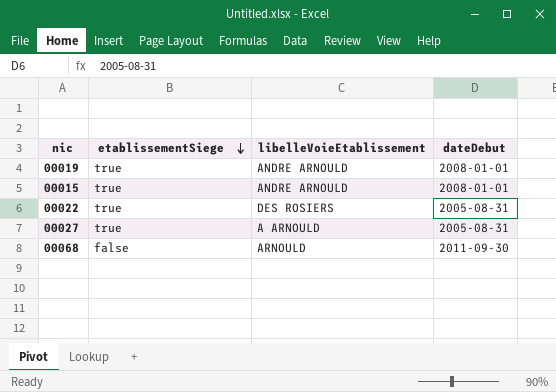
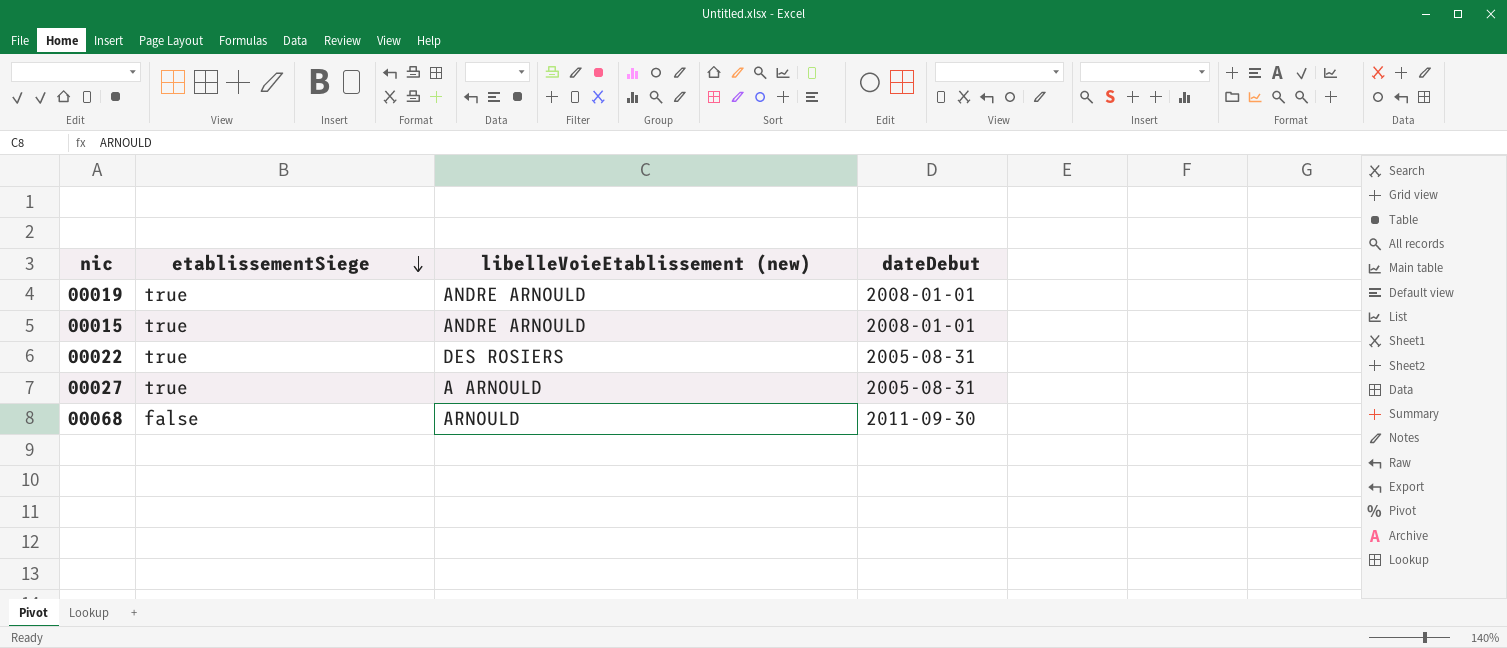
column name: libelleVoieEtablissement -> libelleVoieEtablissement (new)

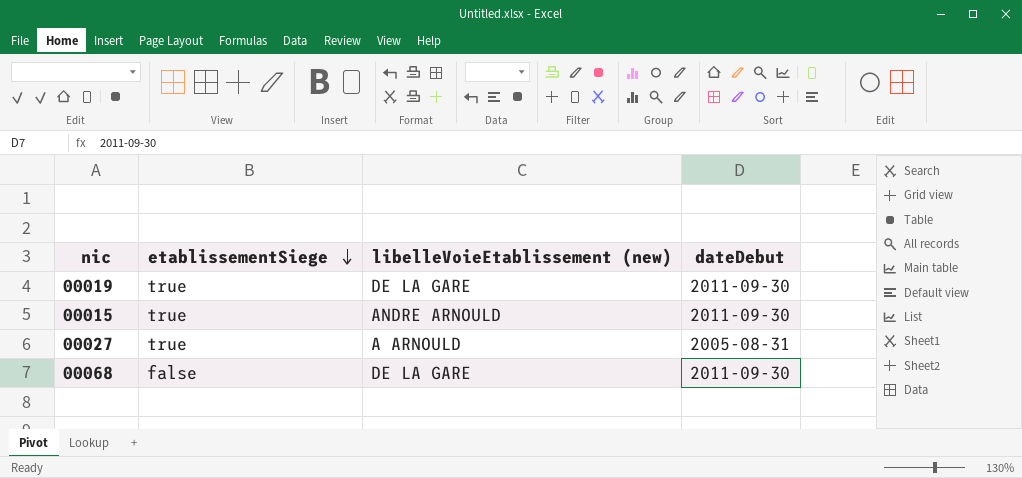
row 00022: true | DES ROSIERS | 2005-08-31 -> none
00019 | libelleVoieEtablissement (new): ANDRE ARNOULD -> DE LA GARE
00019 | dateDebut: 2008-01-01 -> 2011-09-30
00015 | dateDebut: 2008-01-01 -> 2011-09-30
00068 | libelleVoieEtablissement (new): ARNOULD -> DE LA GARE

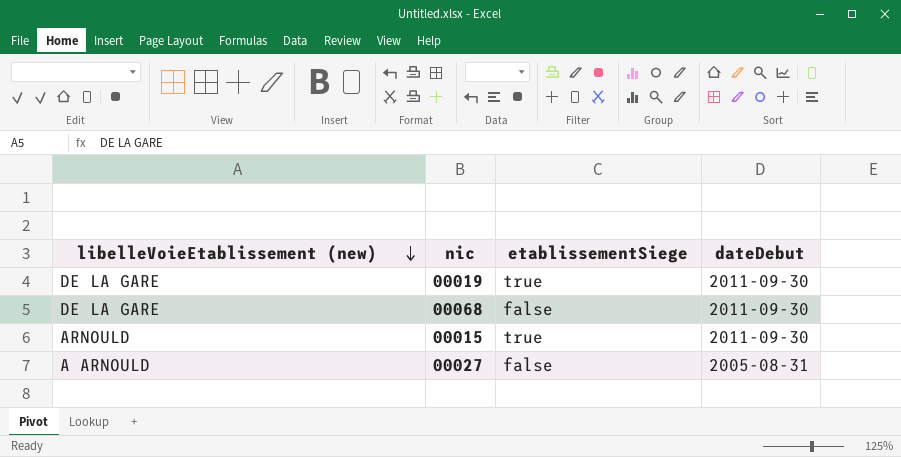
row order: etablissementSiege descending -> libelleVoieEtablissement (new) descending
column libelleVoieEtablissement (new) | position: 3 -> 1
00015 | libelleVoieEtablissement (new): ANDRE ARNOULD -> ARNOULD
00027 | etablissementSiege: true -> false

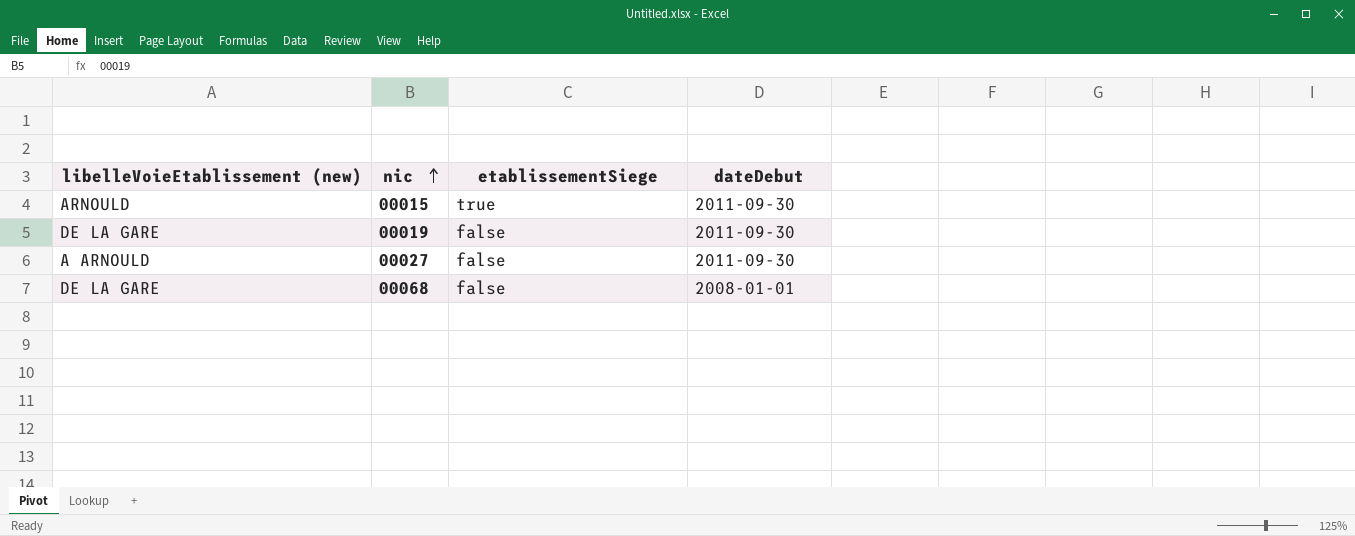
row order: libelleVoieEtablissement (new) descending -> nic ascending
00019 | etablissementSiege: true -> false
00027 | dateDebut: 2005-08-31 -> 2011-09-30
00068 | dateDebut: 2011-09-30 -> 2008-01-01

